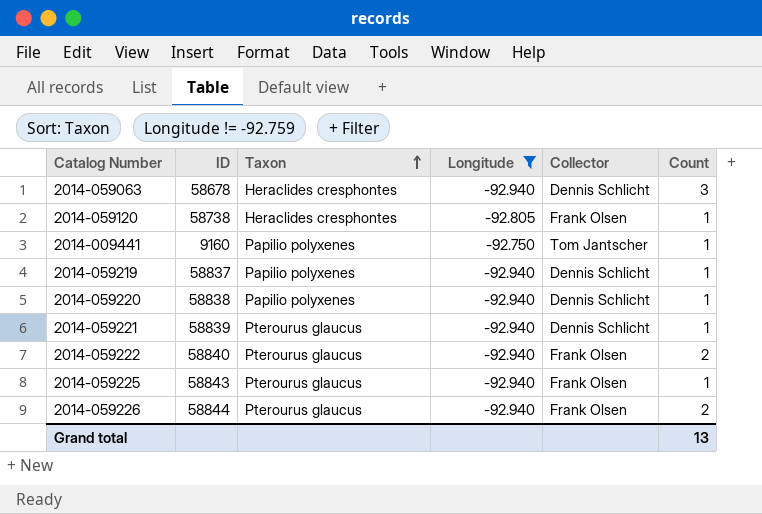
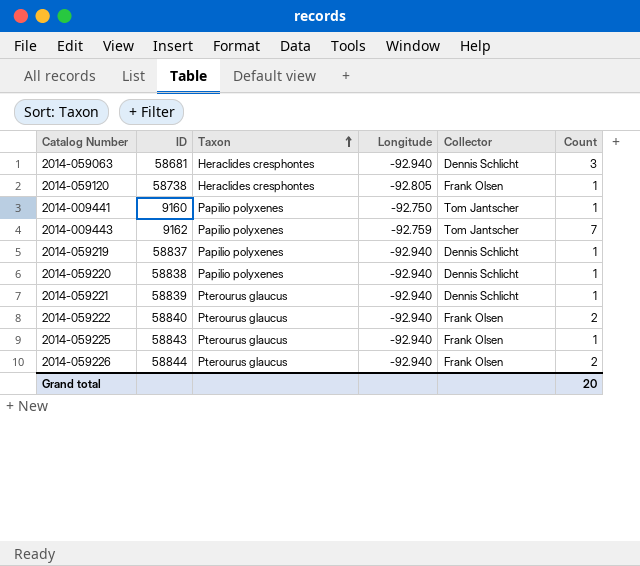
filter: Longitude != -92.759 -> none
2014-059063 | ID: 58678 -> 58681
Grand total | Count: 13 -> 20

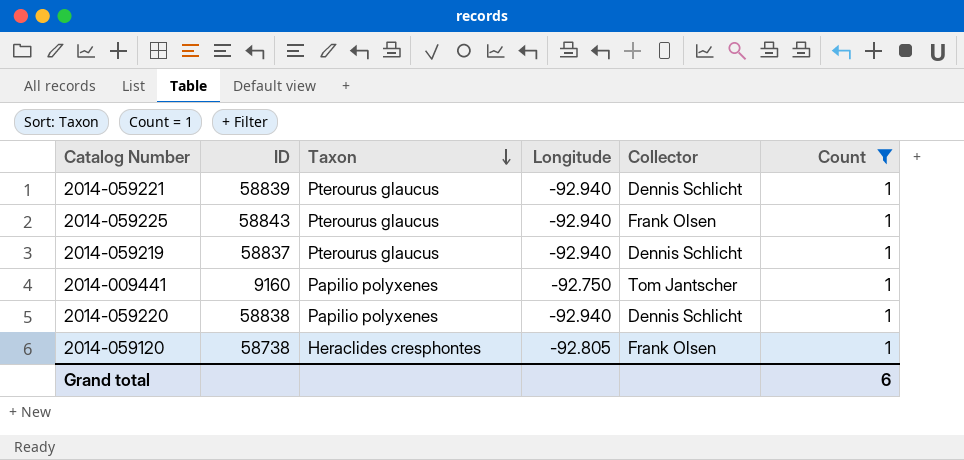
filter: none -> Count = 1
row order: Taxon ascending -> Taxon descending
2014-059219 | Taxon: Papilio polyxenes -> Pterourus glaucus
Grand total | Count: 20 -> 6

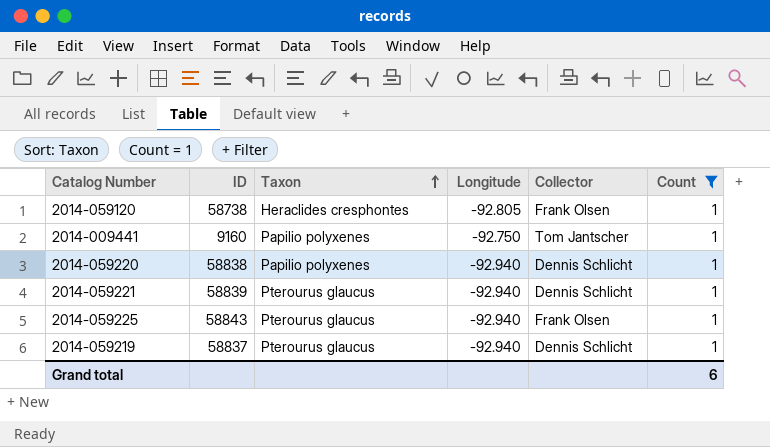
row order: Taxon descending -> Taxon ascending

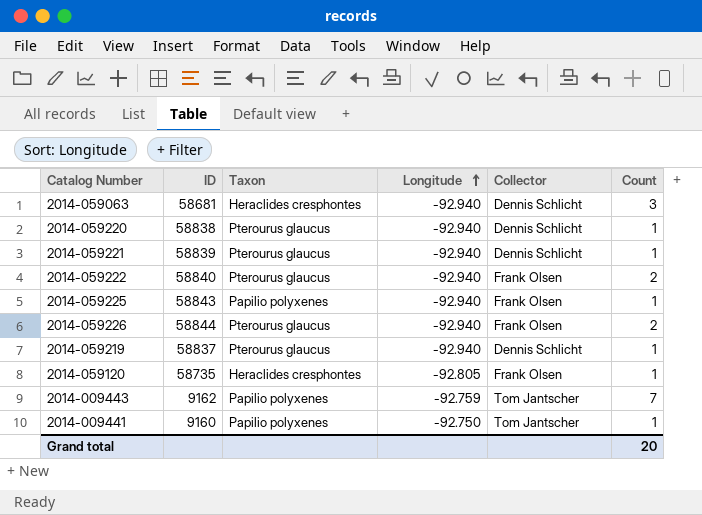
filter: Count = 1 -> none
row order: Taxon ascending -> Longitude ascending
2014-059220 | Taxon: Papilio polyxenes -> Pterourus glaucus
2014-059225 | Taxon: Pterourus glaucus -> Papilio polyxenes
2014-059120 | ID: 58738 -> 58735
Grand total | Count: 6 -> 20

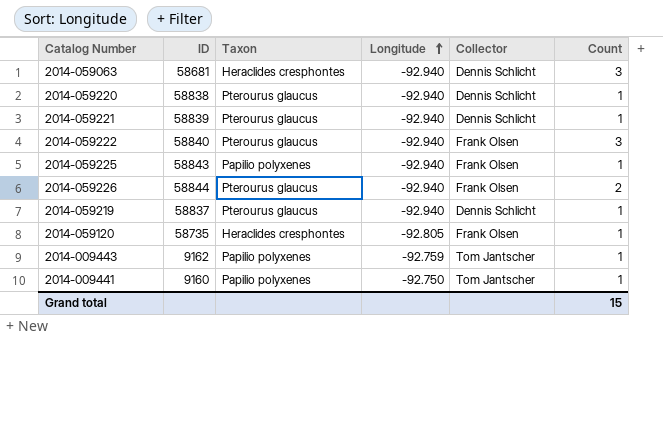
2014-059222 | Count: 2 -> 3
2014-009443 | Count: 7 -> 1
Grand total | Count: 20 -> 15

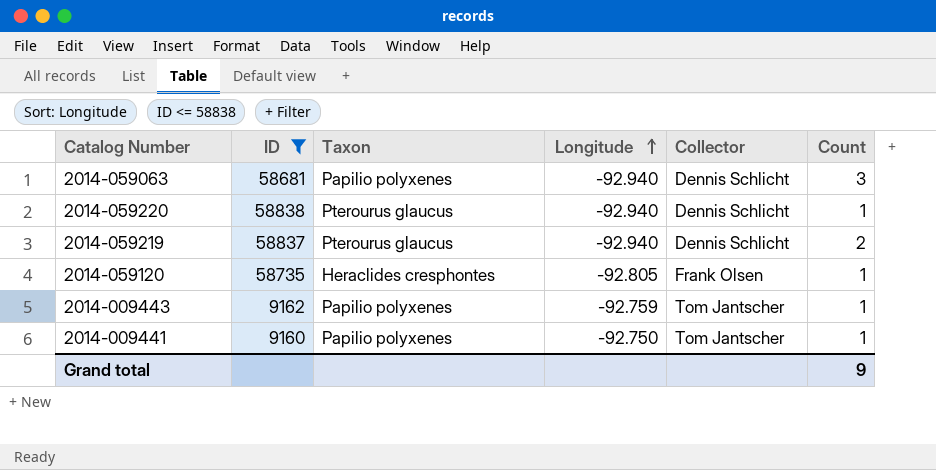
filter: none -> ID <= 58838
2014-059063 | Taxon: Heraclides cresphontes -> Papilio polyxenes
2014-059219 | Count: 1 -> 2
Grand total | Count: 15 -> 9

